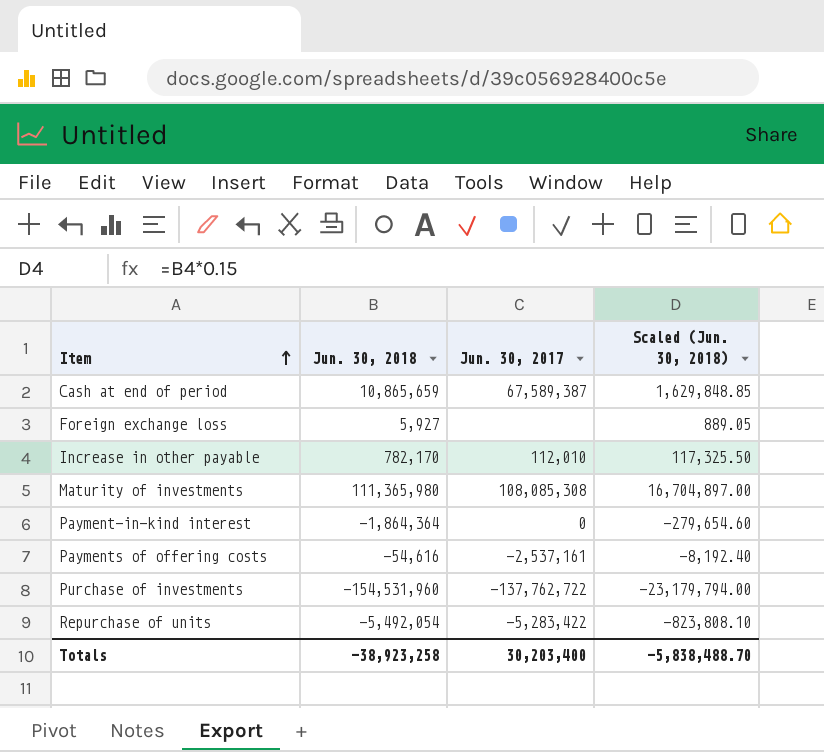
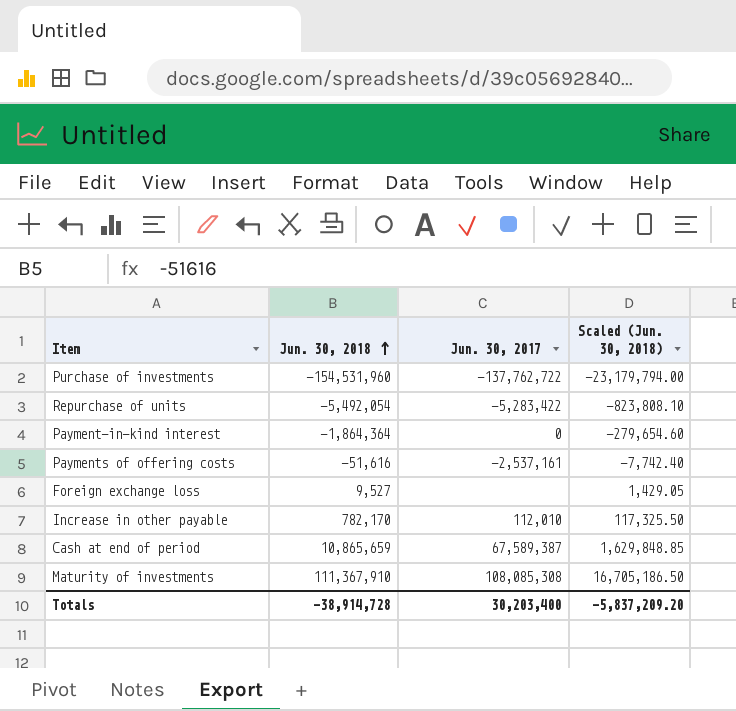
row order: Item ascending -> Jun. 30, 2018 ascending
Payments of offering costs | Jun. 30, 2018: -54,616 -> -51,616
Payments of offering costs | Scaled (Jun. 30, 2018): -8,192.40 -> -7,742.40
Foreign exchange loss | Jun. 30, 2018: 5,927 -> 9,527
Foreign exchange loss | Scaled (Jun. 30, 2018): 889.05 -> 1,429.05
Maturity of investments | Jun. 30, 2018: 111,365,980 -> 111,367,910
Maturity of investments | Scaled (Jun. 30, 2018): 16,704,897.00 -> 16,705,186.50
Totals | Jun. 30, 2018: -38,923,258 -> -38,914,728
Totals | Scaled (Jun. 30, 2018): -5,838,488.70 -> -5,837,209.20

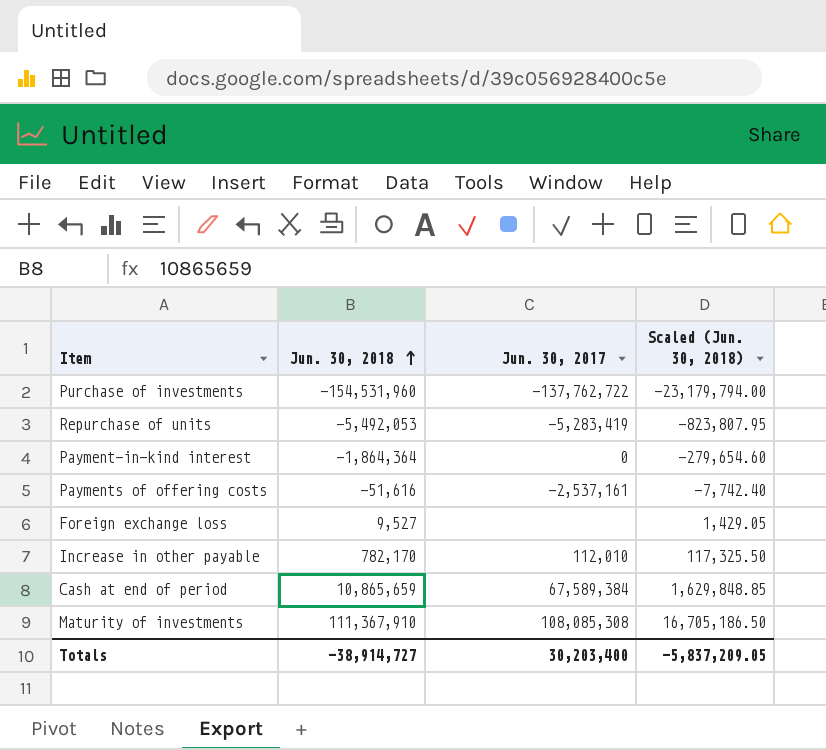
Repurchase of units | Jun. 30, 2018: -5,492,054 -> -5,492,053
Repurchase of units | Jun. 30, 2017: -5,283,422 -> -5,283,419
Repurchase of units | Scaled (Jun. 30, 2018): -823,808.10 -> -823,807.95
Cash at end of period | Jun. 30, 2017: 67,589,387 -> 67,589,384
Totals | Jun. 30, 2018: -38,914,728 -> -38,914,727
Totals | Scaled (Jun. 30, 2018): -5,837,209.20 -> -5,837,209.05

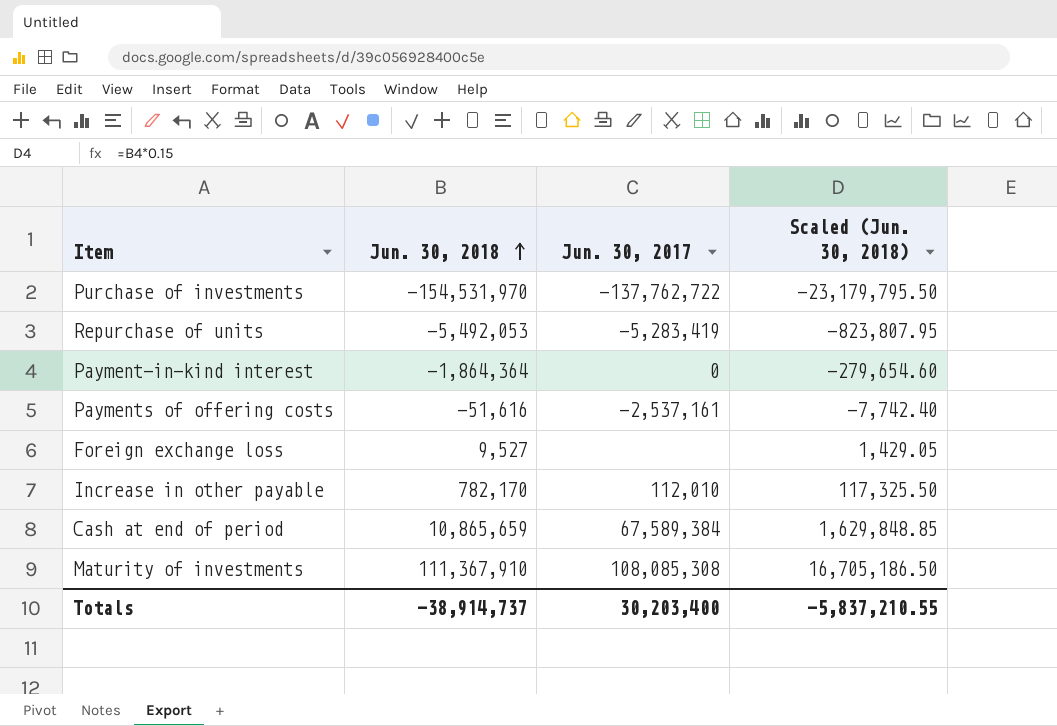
Purchase of investments | Jun. 30, 2018: -154,531,960 -> -154,531,970
Purchase of investments | Scaled (Jun. 30, 2018): -23,179,794.00 -> -23,179,795.50
Totals | Jun. 30, 2018: -38,914,727 -> -38,914,737
Totals | Scaled (Jun. 30, 2018): -5,837,209.05 -> -5,837,210.55

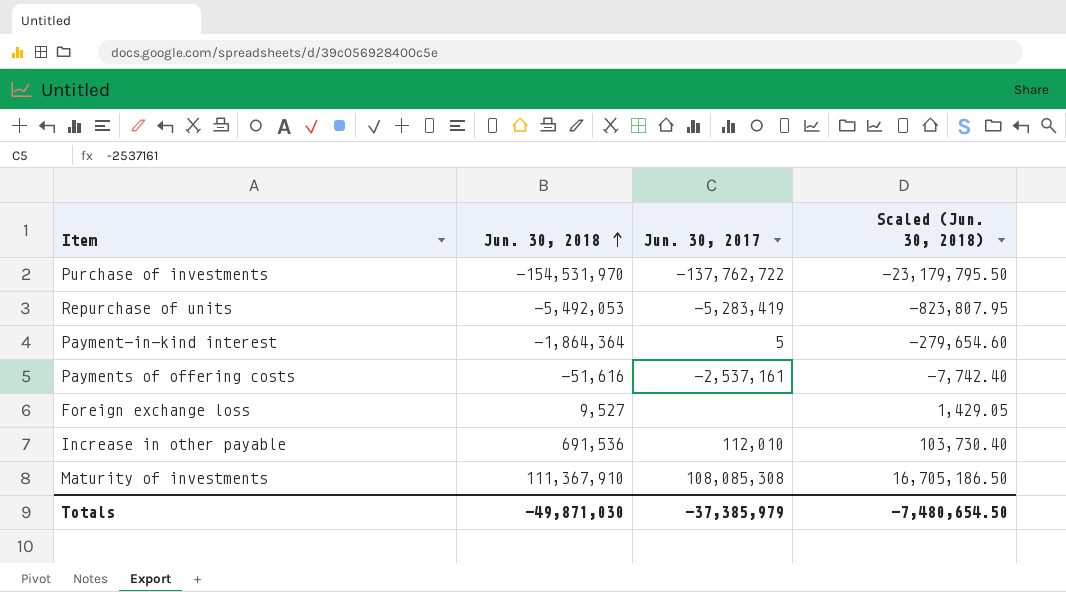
row Cash at end of period: 10,865,659 | 67,589,384 | 1,629,848.85 -> none
Payment-in-kind interest | Jun. 30, 2017: 0 -> 5
Increase in other payable | Jun. 30, 2018: 782,170 -> 691,536
Increase in other payable | Scaled (Jun. 30, 2018): 117,325.50 -> 103,730.40
Totals | Jun. 30, 2018: -38,914,737 -> -49,871,030
Totals | Jun. 30, 2017: 30,203,400 -> -37,385,979
Totals | Scaled (Jun. 30, 2018): -5,837,210.55 -> -7,480,654.50

